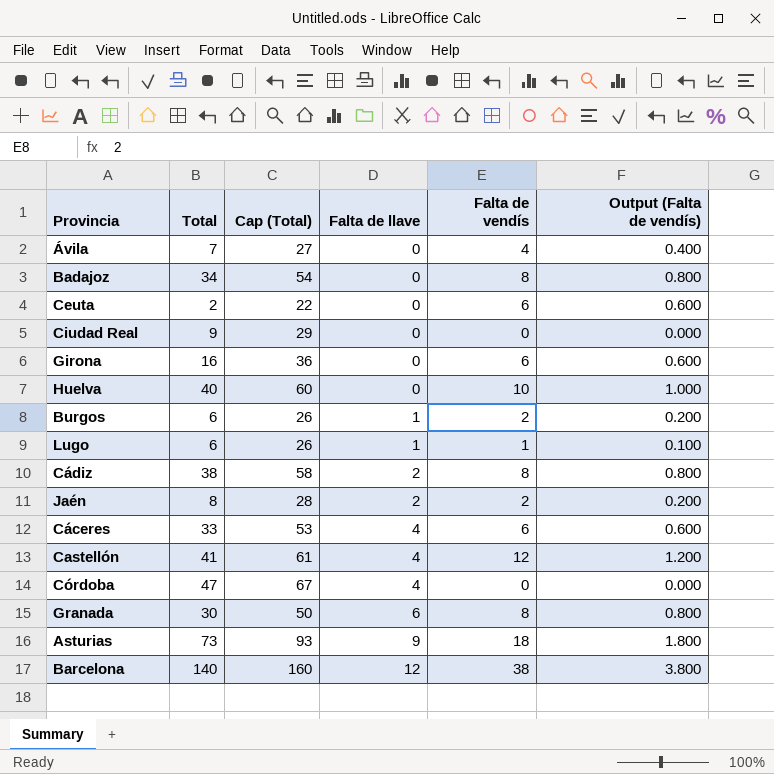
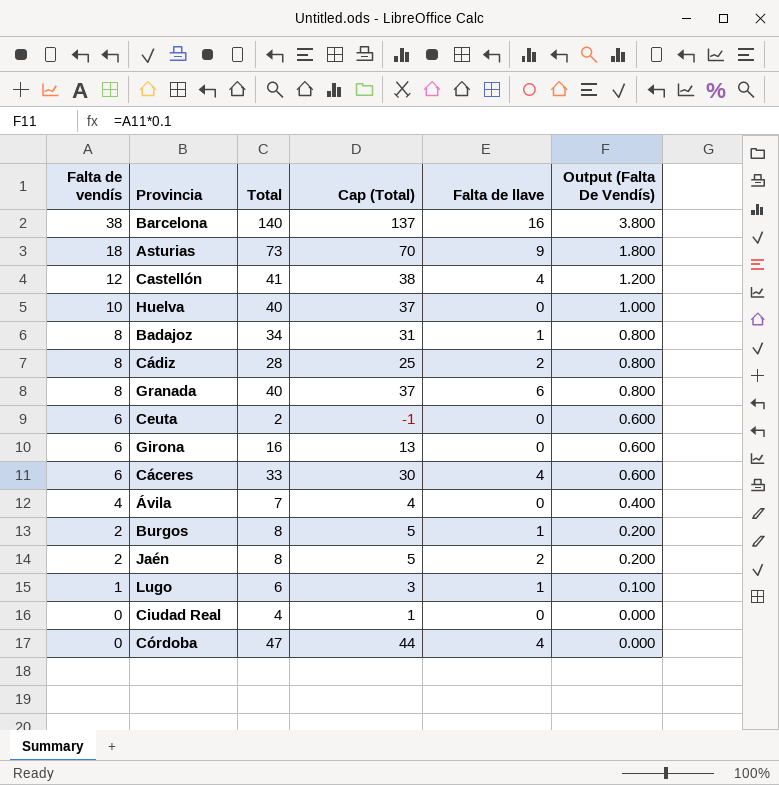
row order: Falta de llave ascending -> Falta de vendís descending
column Falta de vendís | position: 5 -> 1
column Cap (Total) | formula: [Total] + 20 -> [Total] - 3
column name: Output (Falta de vendís) -> Output (Falta De Vendís)
Barcelona | Falta de llave: 12 -> 16
Badajoz | Falta de llave: 0 -> 1
Cádiz | Total: 38 -> 28
Granada | Total: 30 -> 40
Burgos | Total: 6 -> 8
Ciudad Real | Total: 9 -> 4

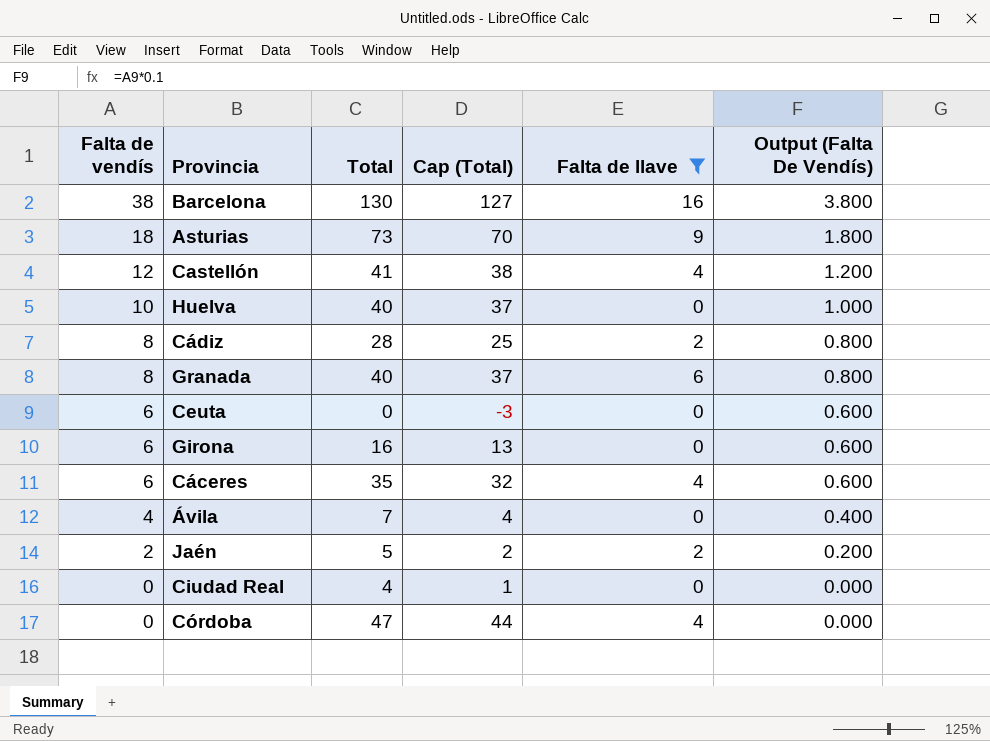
filter: none -> Falta de llave != 1
Barcelona | Total: 140 -> 130
Barcelona | Cap (Total): 137 -> 127
Ceuta | Total: 2 -> 0
Ceuta | Cap (Total): -1 -> -3
Cáceres | Total: 33 -> 35
Cáceres | Cap (Total): 30 -> 32
Jaén | Total: 8 -> 5
Jaén | Cap (Total): 5 -> 2

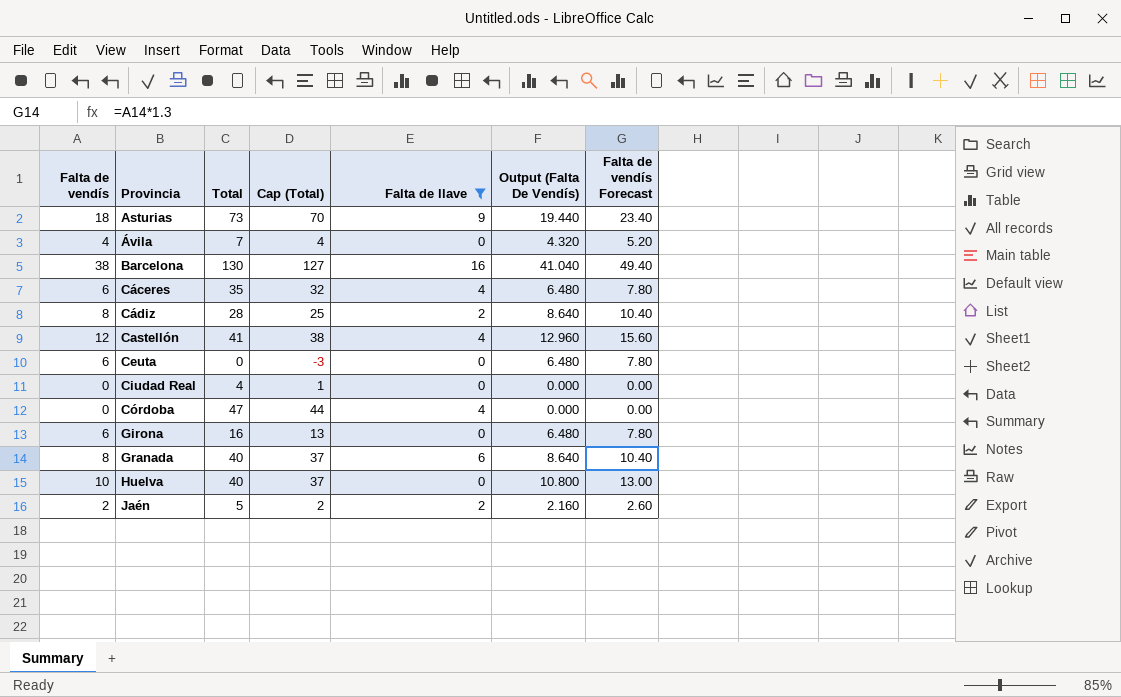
row order: Falta de vendís descending -> Provincia ascending
column Output (Falta De Vendís) | formula: [Falta de vendís] * 0.1 -> [Falta de vendís] * 1.08
column Falta de vendís Forecast | formula: none -> [Falta de vendís] * 1.3

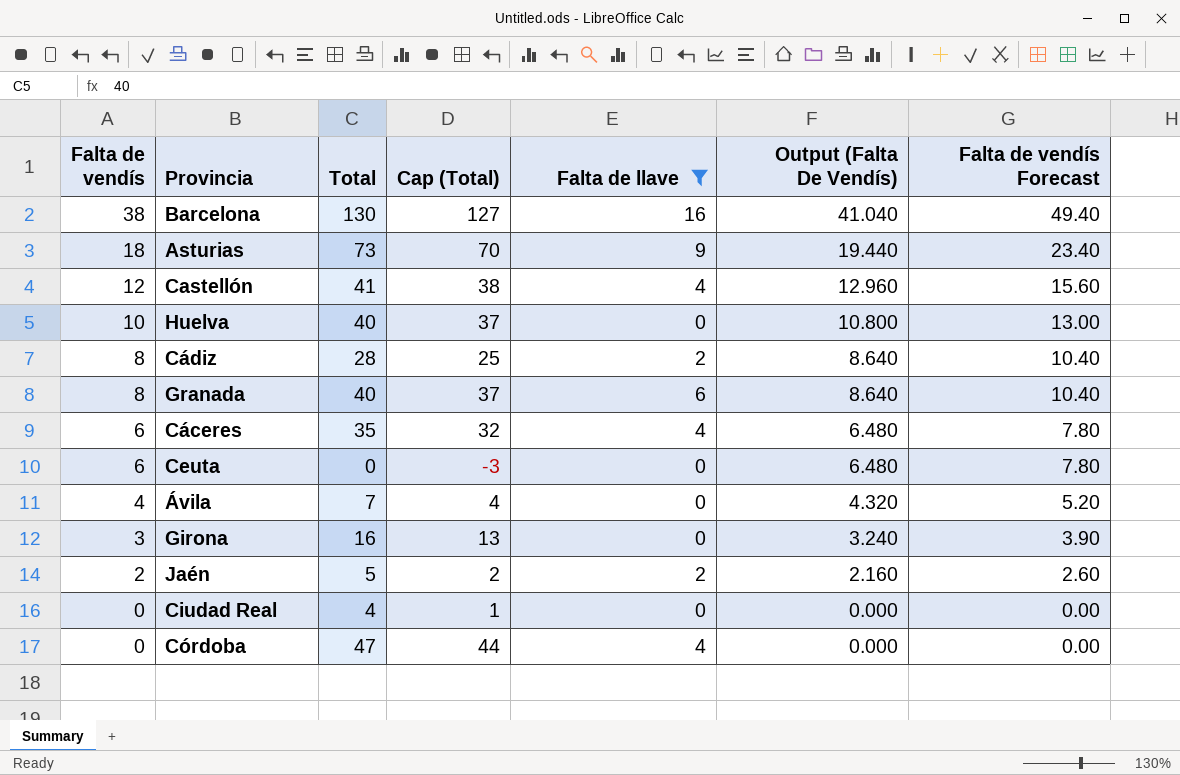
row order: Provincia ascending -> Falta de vendís descending
Girona | Falta de vendís: 6 -> 3
Girona | Output (Falta De Vendís): 6.480 -> 3.240
Girona | Falta de vendís Forecast: 7.80 -> 3.90

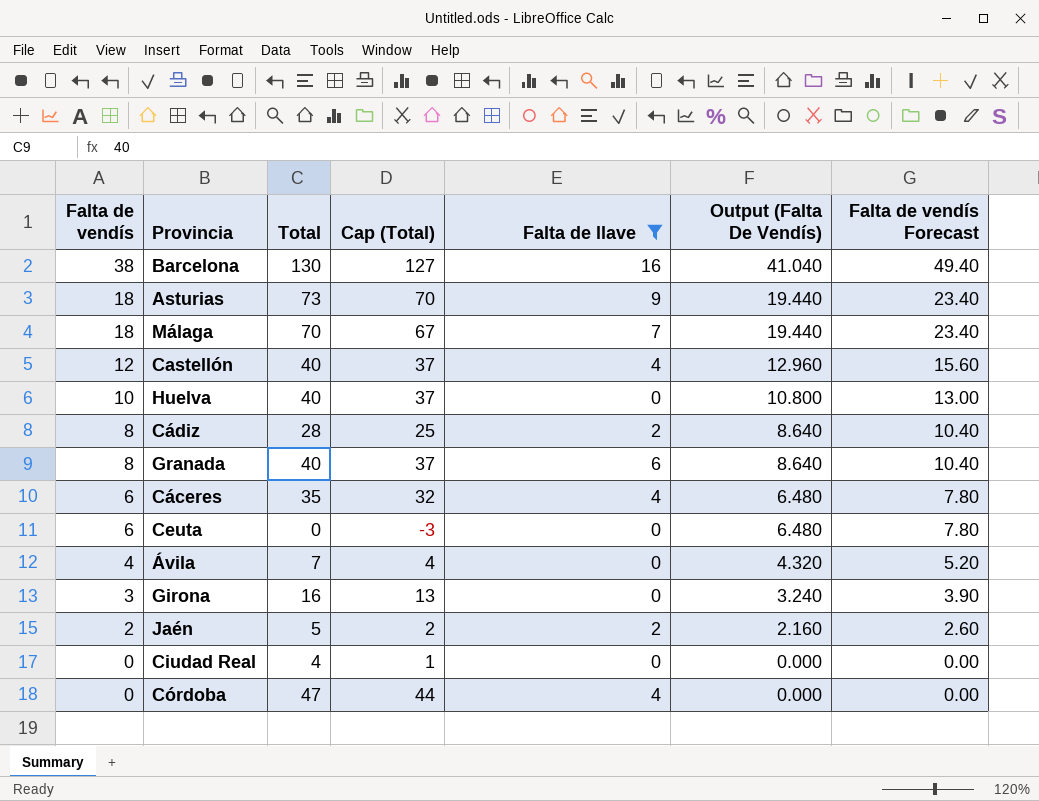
row Málaga: none -> 18 | 70 | 67 | 7 | 19.440 | 23.40
Castellón | Total: 41 -> 40
Castellón | Cap (Total): 38 -> 37

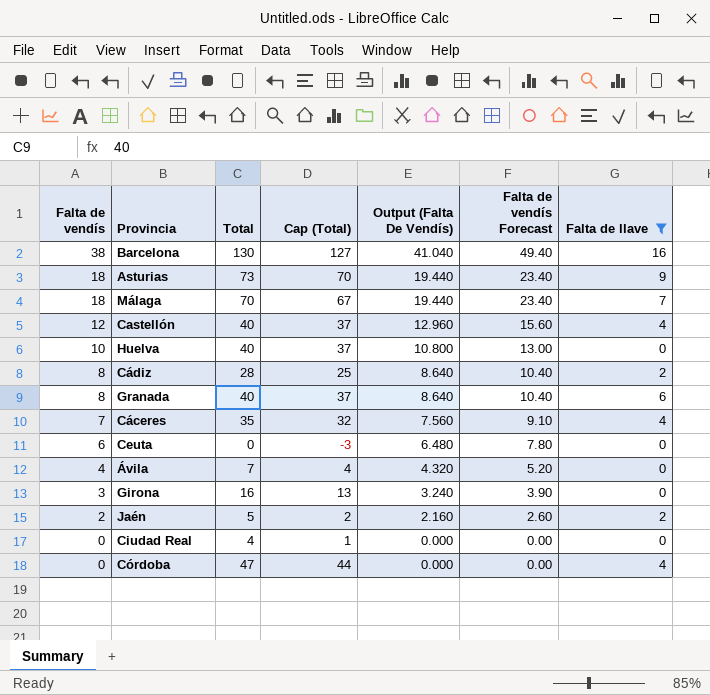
column Falta de llave | position: 5 -> 7
Cáceres | Falta de vendís: 6 -> 7
Cáceres | Output (Falta De Vendís): 6.480 -> 7.560
Cáceres | Falta de vendís Forecast: 7.80 -> 9.10

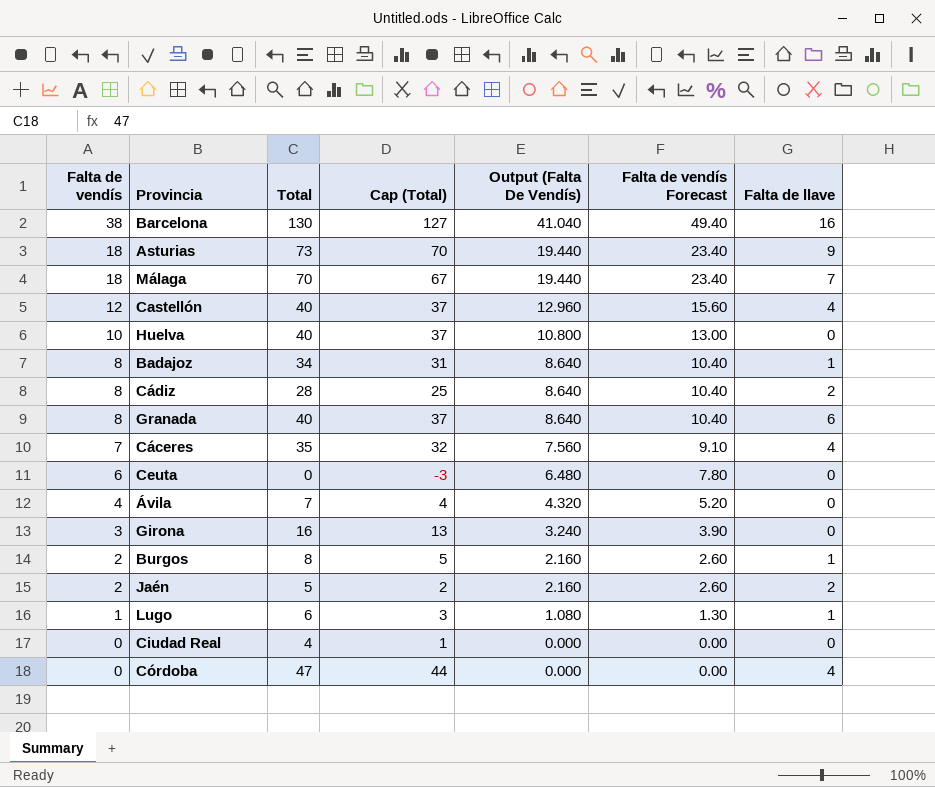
filter: Falta de llave != 1 -> none

